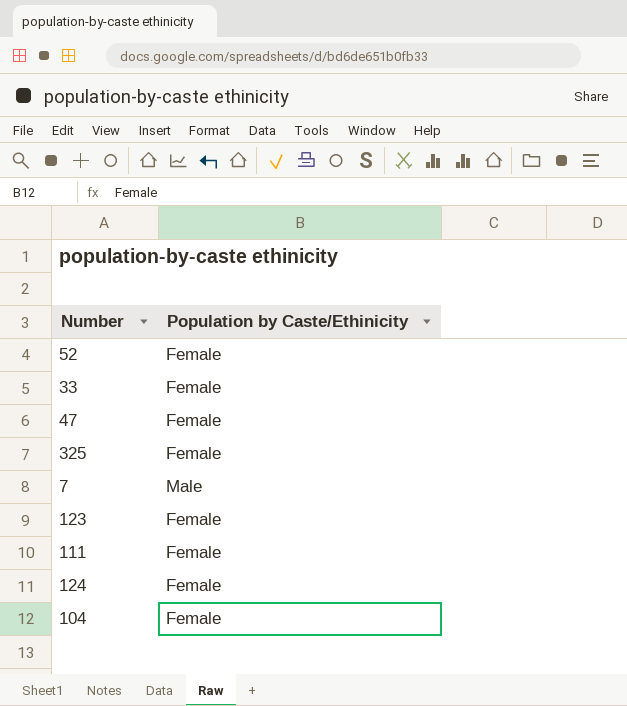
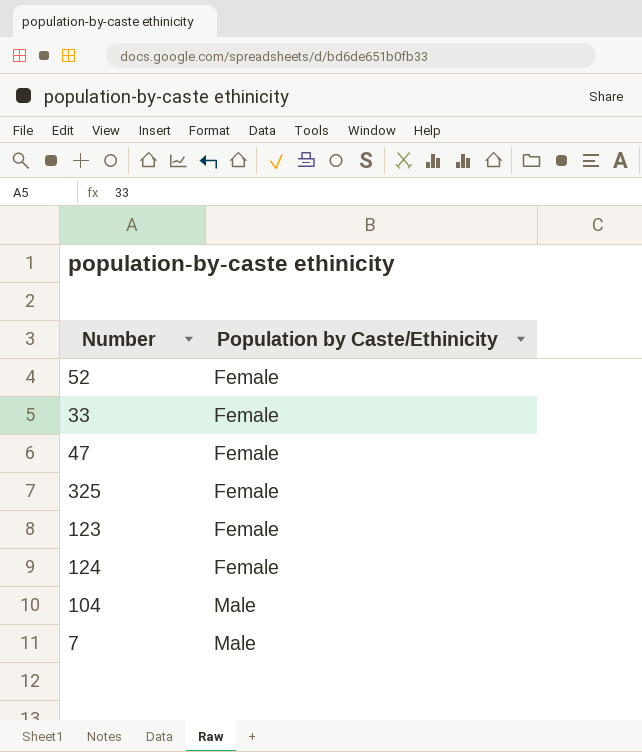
row order: none -> Population by Caste/Ethinicity ascending
row 111: Female -> none
104 | Population by Caste/Ethinicity: Female -> Male

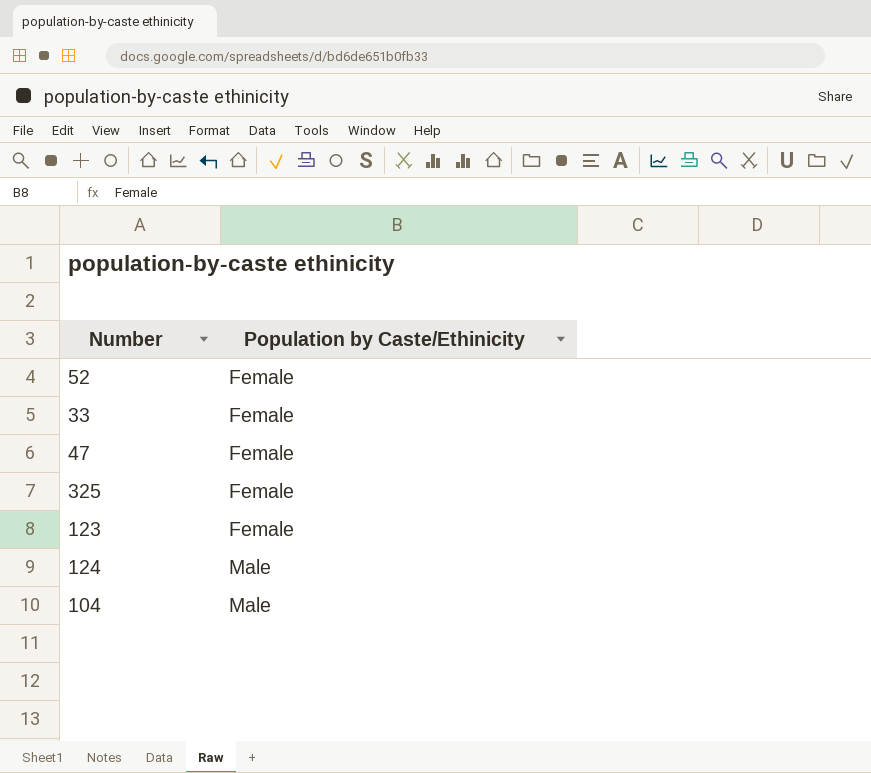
row 7: Male -> none
124 | Population by Caste/Ethinicity: Female -> Male

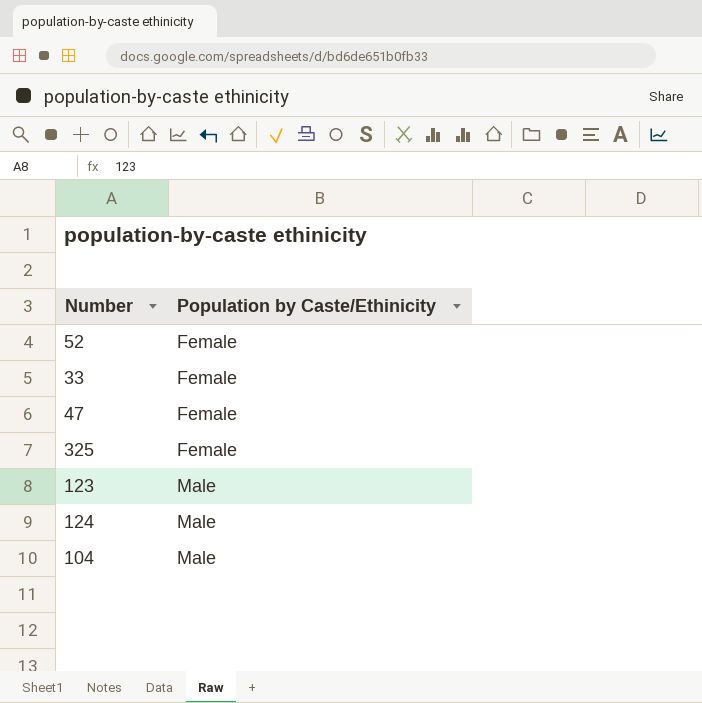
123 | Population by Caste/Ethinicity: Female -> Male

